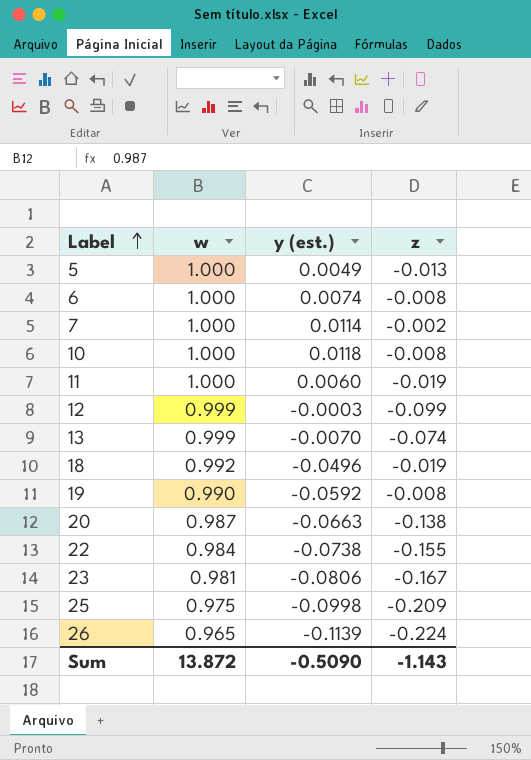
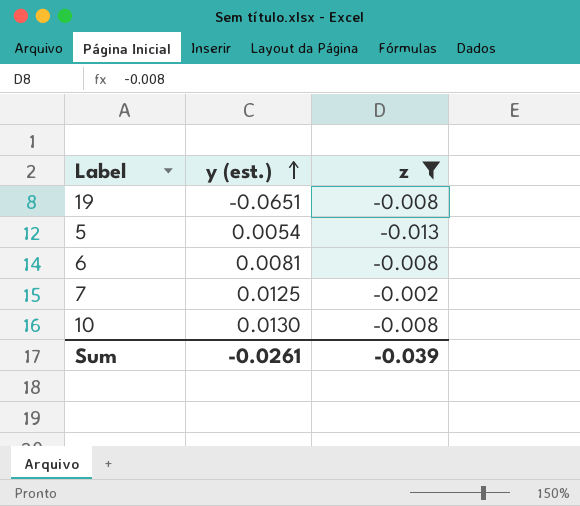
filter: none -> z >= -0.013
row order: Label ascending -> y (est.) ascending
column w | position: 2 -> none
19 | y (est.): -0.0592 -> -0.0651
5 | y (est.): 0.0049 -> 0.0054
6 | y (est.): 0.0074 -> 0.0081
7 | y (est.): 0.0114 -> 0.0125
10 | y (est.): 0.0118 -> 0.0130
Sum | y (est.): -0.5090 -> -0.0261
Sum | z: -1.143 -> -0.039

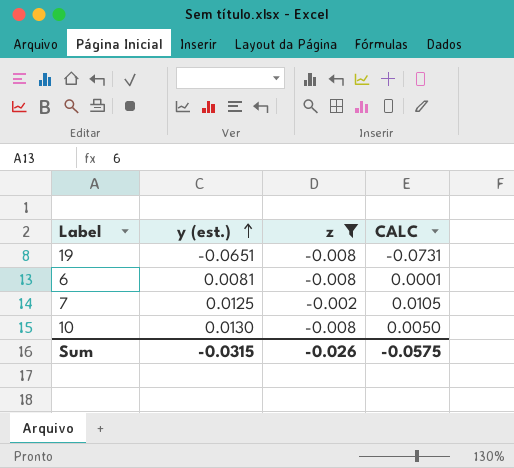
column CALC | formula: none -> [y (est.)] + [z]
row 5: 0.0054 | -0.013 -> none
Sum | y (est.): -0.0261 -> -0.0315
Sum | z: -0.039 -> -0.026

